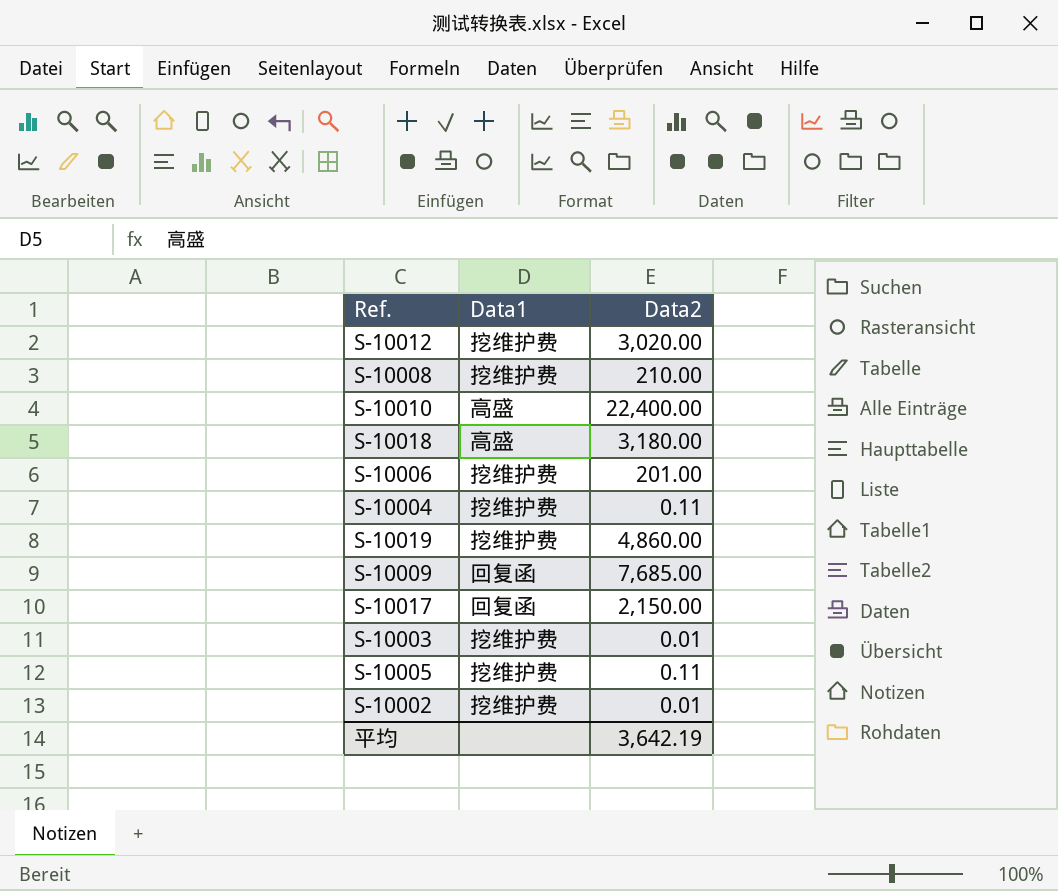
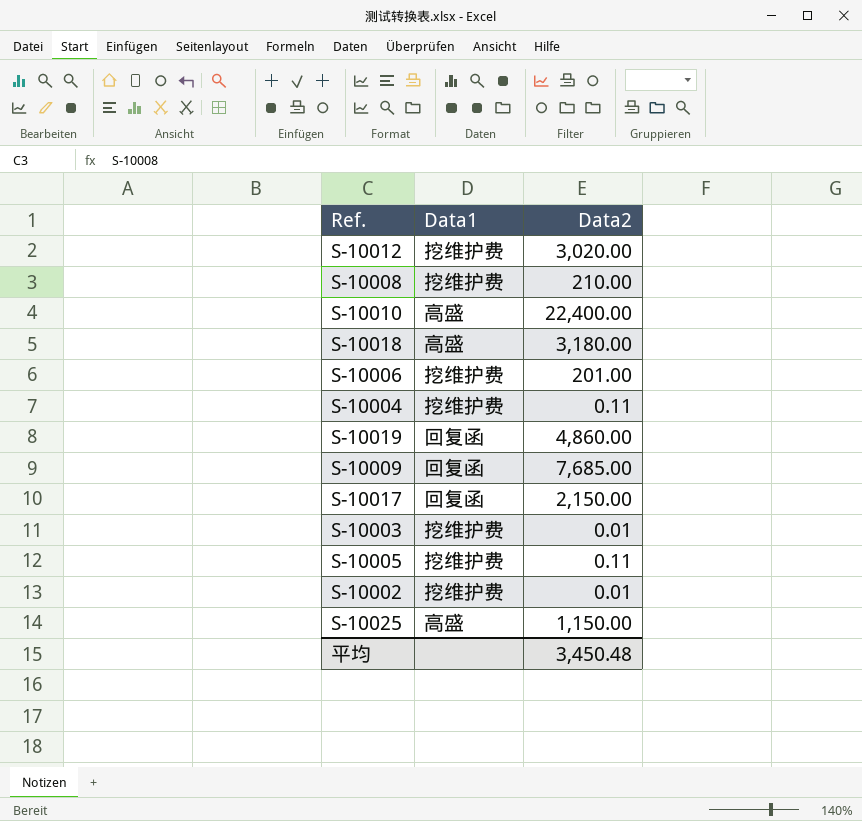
S-10019 | Data1: 挖维护费 -> 回复函
row S-10025: none -> 高盛 | 1,150.00
平均 | Data2: 3,642.19 -> 3,450.48

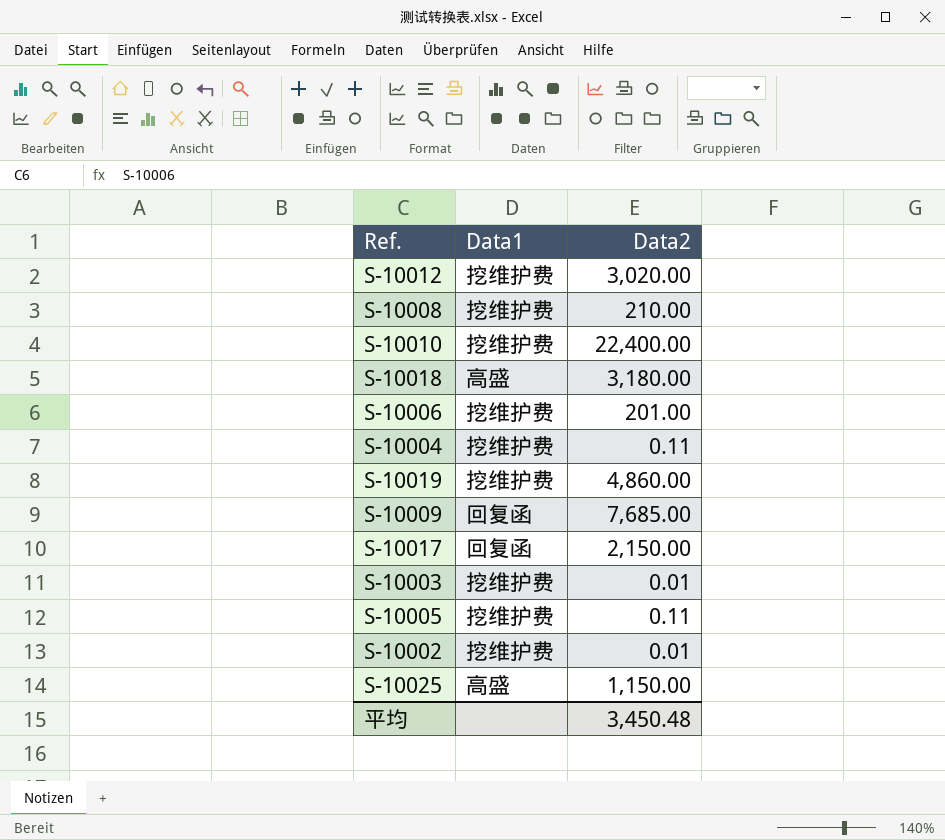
S-10010 | Data1: 高盛 -> 挖维护费
S-10019 | Data1: 回复函 -> 挖维护费

